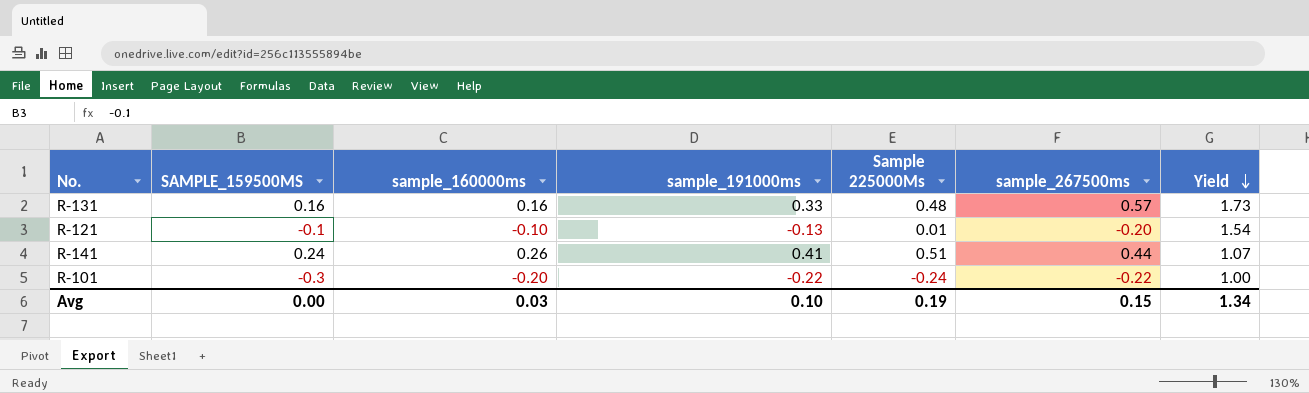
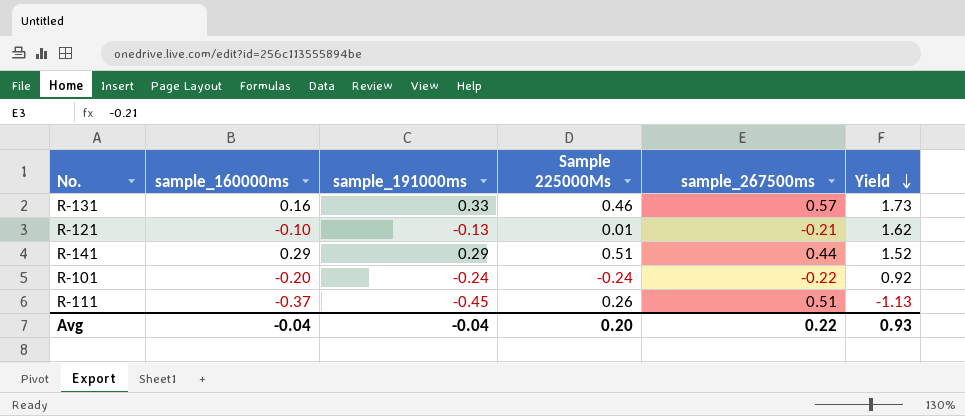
column SAMPLE_159500MS | position: 2 -> none
R-131 | Sample 225000Ms: 0.48 -> 0.46
R-121 | sample_267500ms: -0.20 -> -0.21
R-121 | Yield: 1.54 -> 1.62
R-141 | sample_160000ms: 0.26 -> 0.29
R-141 | sample_191000ms: 0.41 -> 0.29
R-141 | Yield: 1.07 -> 1.52
R-101 | sample_191000ms: -0.22 -> -0.24
R-101 | Yield: 1.00 -> 0.92
row R-111: none -> -0.37 | -0.45 | 0.26 | 0.51 | -1.13
Avg | sample_160000ms: 0.03 -> -0.04
Avg | sample_191000ms: 0.10 -> -0.04
Avg | Sample 225000Ms: 0.19 -> 0.20
Avg | sample_267500ms: 0.15 -> 0.22
Avg | Yield: 1.34 -> 0.93

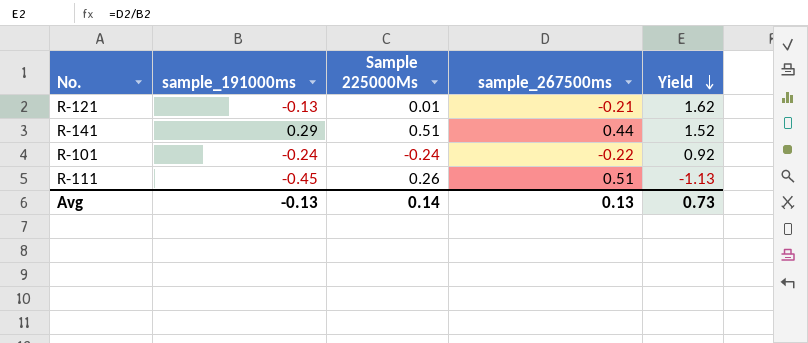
column sample_160000ms | position: 2 -> none
row R-131: 0.16 | 0.33 | 0.46 | 0.57 | 1.73 -> none
Avg | sample_191000ms: -0.04 -> -0.13
Avg | Sample 225000Ms: 0.20 -> 0.14
Avg | sample_267500ms: 0.22 -> 0.13
Avg | Yield: 0.93 -> 0.73

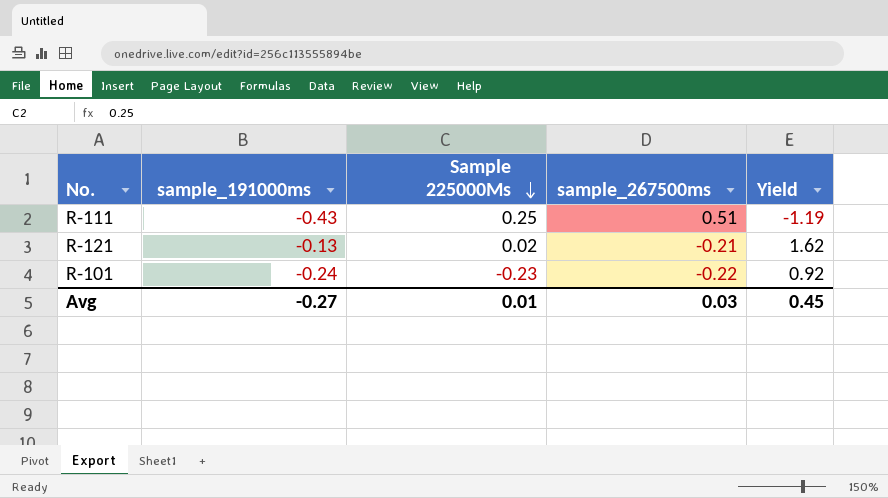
row order: Yield descending -> Sample 225000Ms descending
row R-141: 0.29 | 0.51 | 0.44 | 1.52 -> none
R-111 | sample_191000ms: -0.45 -> -0.43
R-111 | Sample 225000Ms: 0.26 -> 0.25
R-111 | Yield: -1.13 -> -1.19
R-121 | Sample 225000Ms: 0.01 -> 0.02
R-101 | Sample 225000Ms: -0.24 -> -0.23
Avg | sample_191000ms: -0.13 -> -0.27
Avg | Sample 225000Ms: 0.14 -> 0.01
Avg | sample_267500ms: 0.13 -> 0.03
Avg | Yield: 0.73 -> 0.45

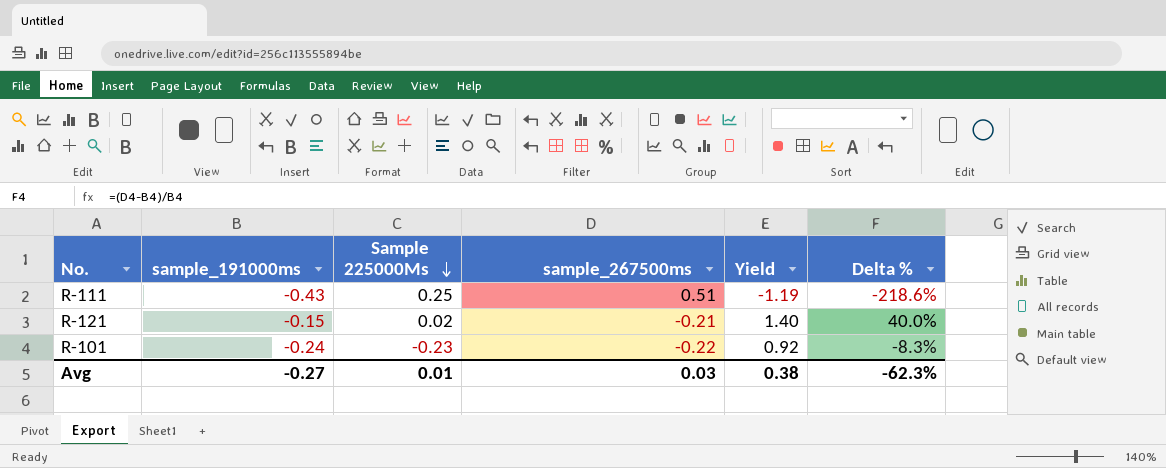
column Delta % | formula: none -> ([sample_267500ms] - [sample_191000ms]) / [sample_191000ms]
R-121 | sample_191000ms: -0.13 -> -0.15
R-121 | Yield: 1.62 -> 1.40
Avg | Yield: 0.45 -> 0.38

